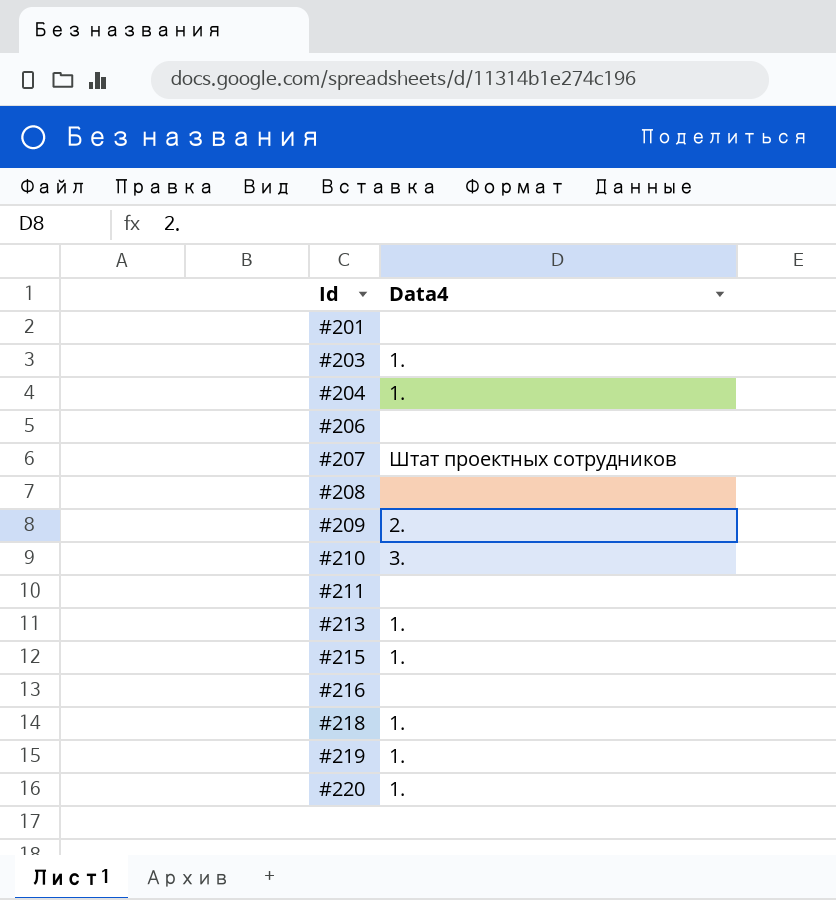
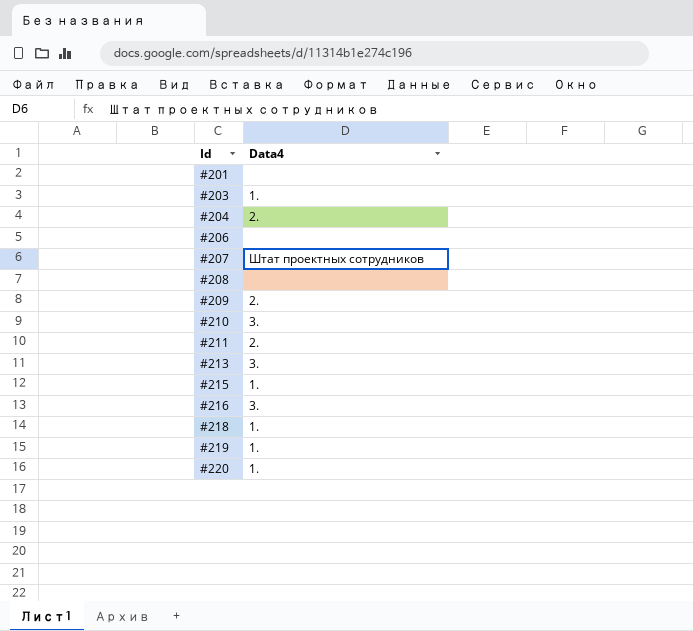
#204 | Data4: 1. -> 2.
#211 | Data4: none -> 2.
#213 | Data4: 1. -> 3.
#216 | Data4: none -> 3.

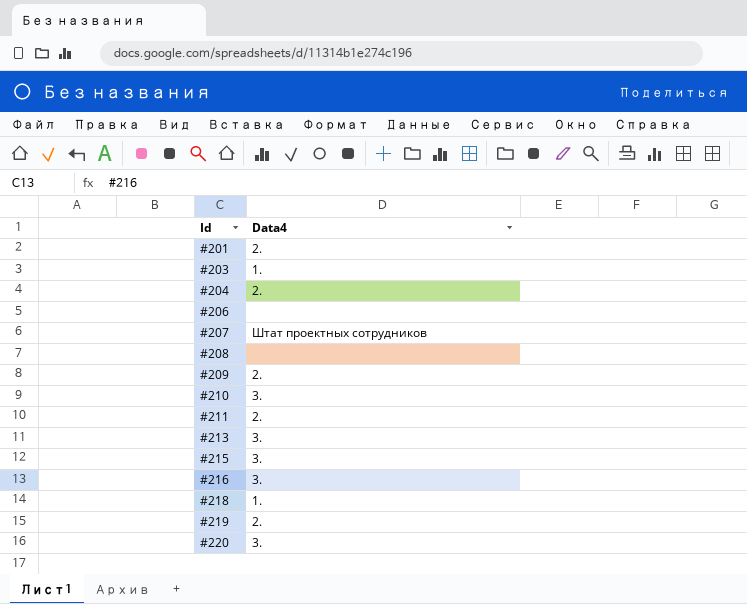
#201 | Data4: none -> 2.
#215 | Data4: 1. -> 3.
#219 | Data4: 1. -> 2.
#220 | Data4: 1. -> 3.

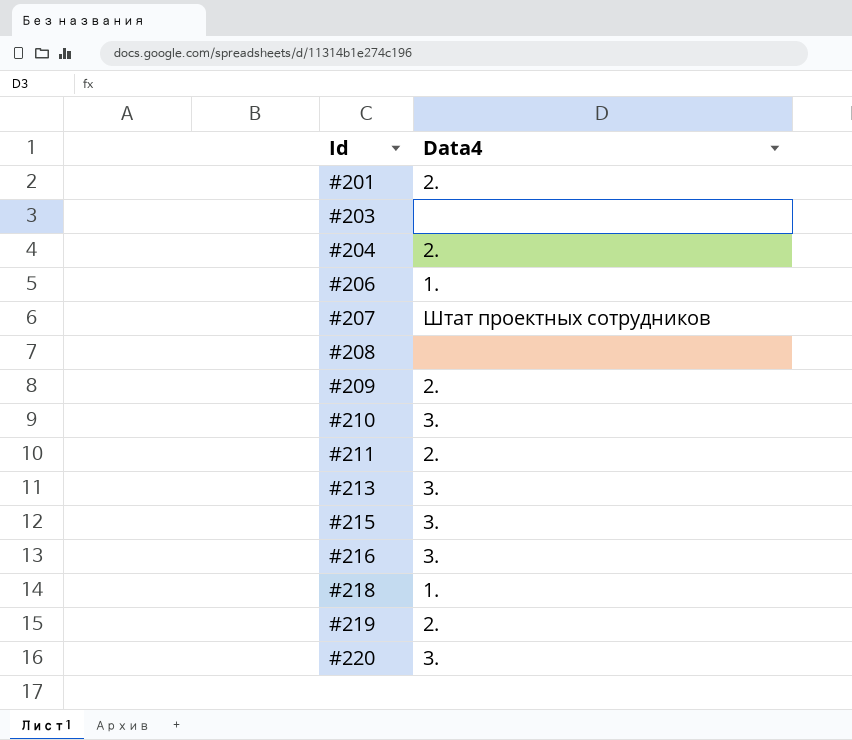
#203 | Data4: 1. -> none
#206 | Data4: none -> 1.

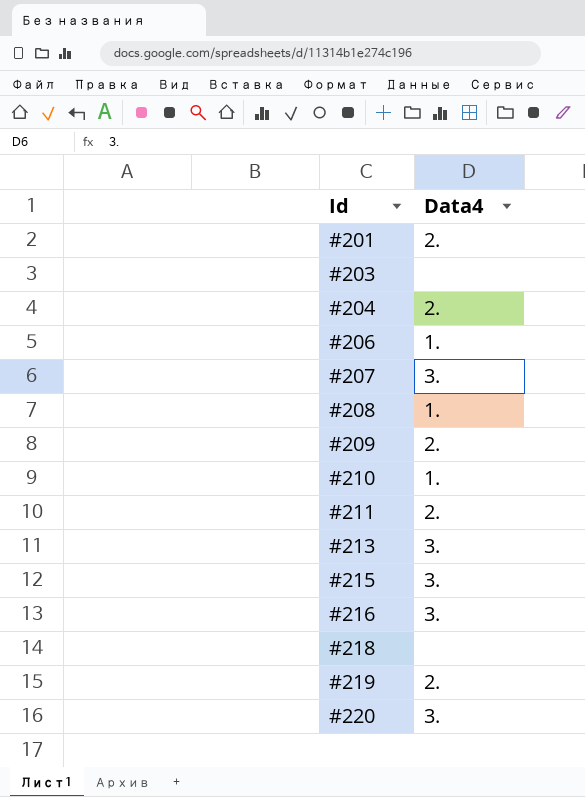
#207 | Data4: Штат проектных сотрудников -> 3.
#208 | Data4: none -> 1.
#210 | Data4: 3. -> 1.
#218 | Data4: 1. -> none

